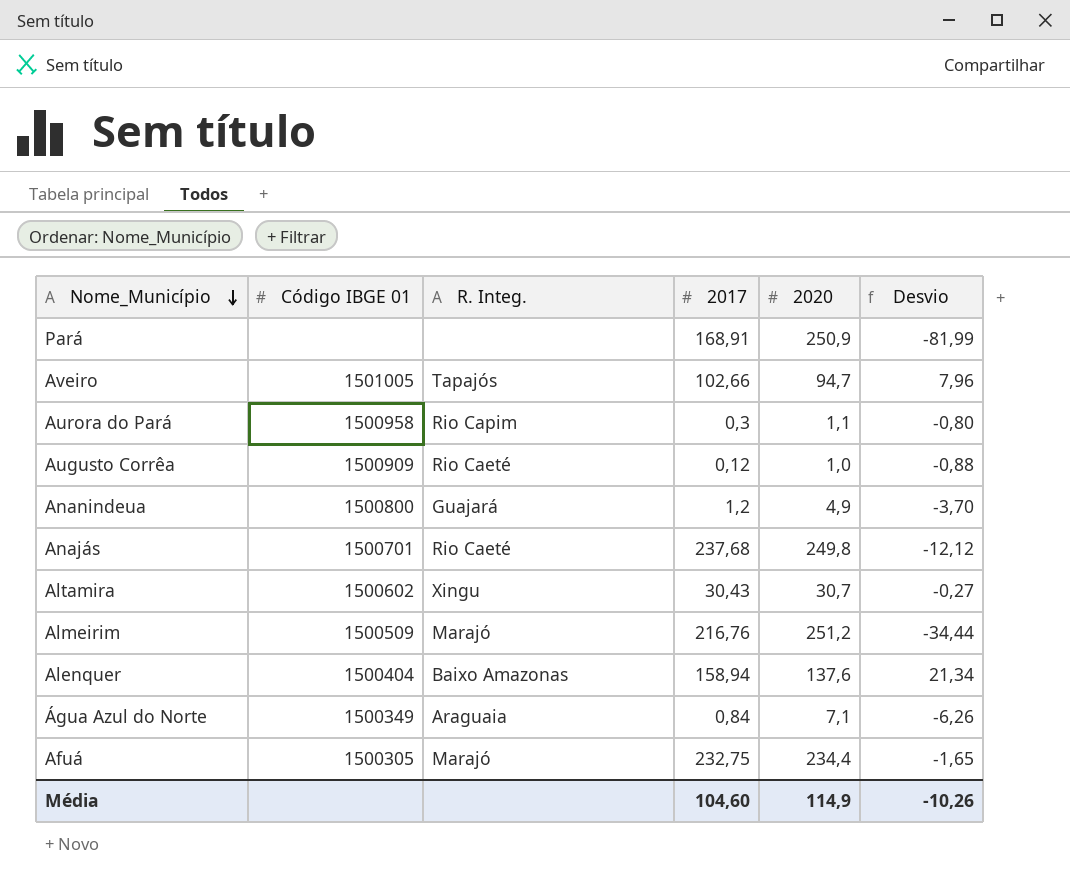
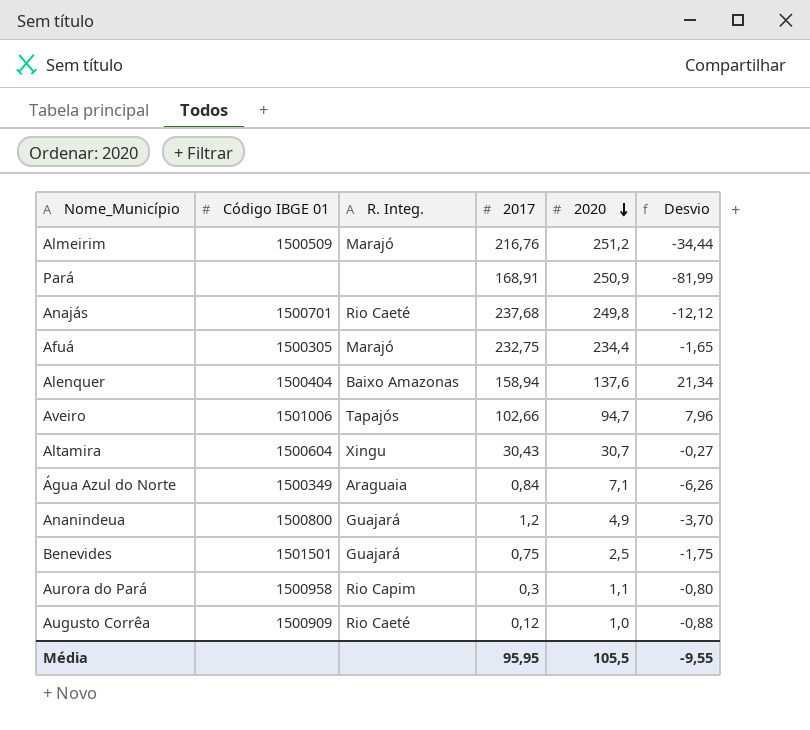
row order: Nome_Município descending -> 2020 descending
Aveiro | Código IBGE 01: 1501005 -> 1501006
Altamira | Código IBGE 01: 1500602 -> 1500604
row Benevides: none -> 1501501 | Guajará | 0,75 | 2,5 | -1,75
Média | 2017: 104,60 -> 95,95
Média | 2020: 114,9 -> 105,5
Média | Desvio: -10,26 -> -9,55

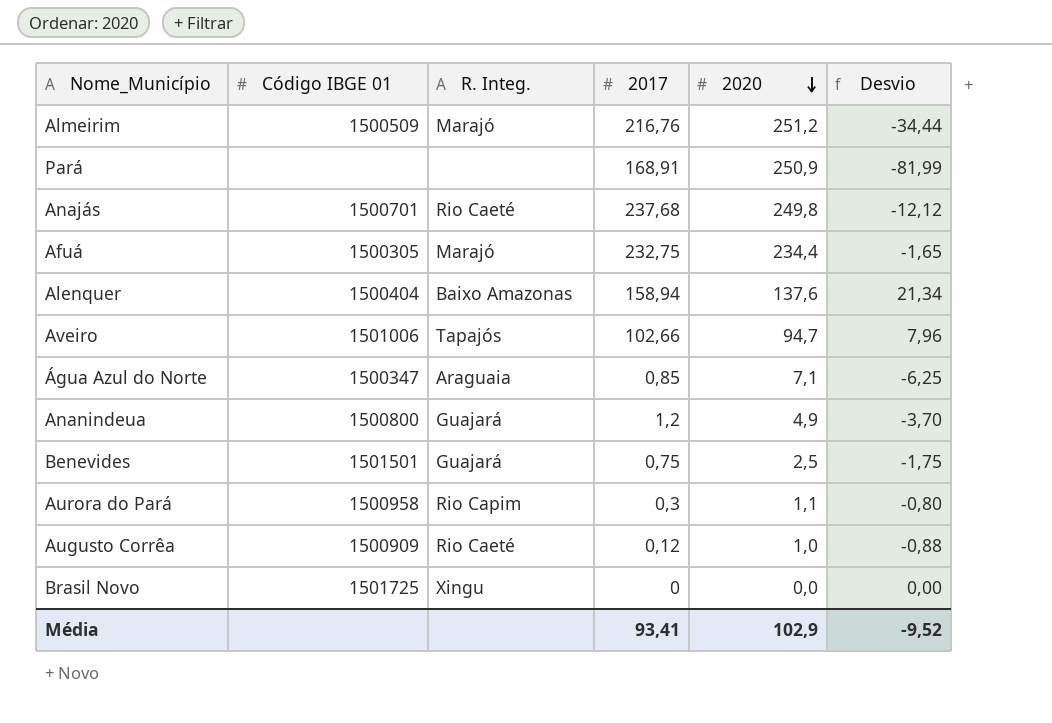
row Altamira: 1500604 | Xingu | 30,43 | 30,7 | -0,27 -> none
Água Azul do Norte | Código IBGE 01: 1500349 -> 1500347
Água Azul do Norte | 2017: 0,84 -> 0,85
Água Azul do Norte | Desvio: -6,26 -> -6,25
row Brasil Novo: none -> 1501725 | Xingu | 0 | 0,0 | 0,00
Média | 2017: 95,95 -> 93,41
Média | 2020: 105,5 -> 102,9
Média | Desvio: -9,55 -> -9,52

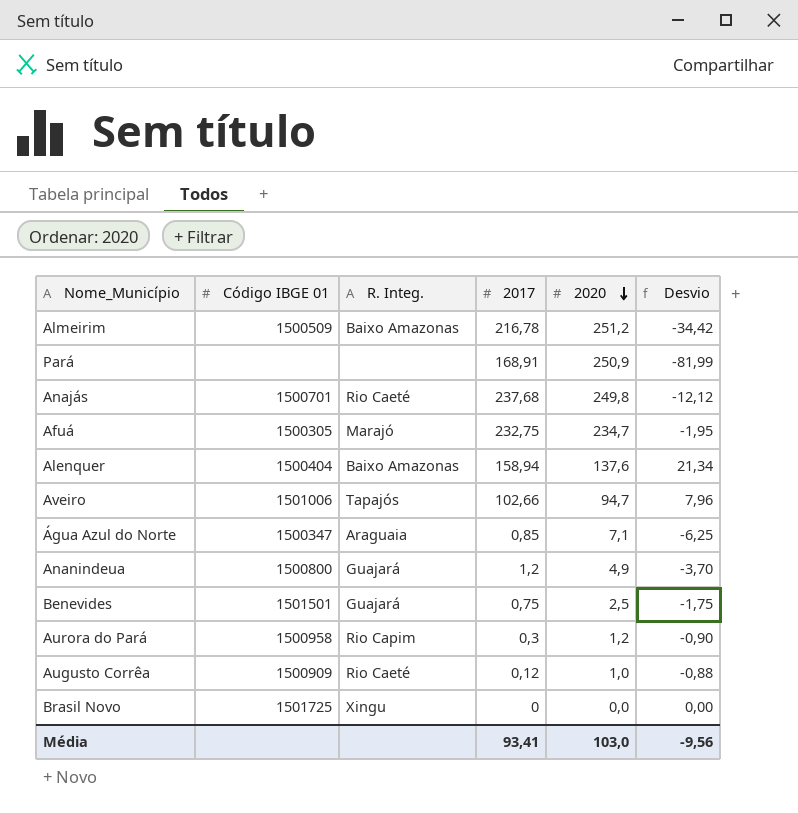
Almeirim | R. Integ.: Marajó -> Baixo Amazonas
Almeirim | 2017: 216,76 -> 216,78
Almeirim | Desvio: -34,44 -> -34,42
Afuá | 2020: 234,4 -> 234,7
Afuá | Desvio: -1,65 -> -1,95
Aurora do Pará | 2020: 1,1 -> 1,2
Aurora do Pará | Desvio: -0,80 -> -0,90
Média | 2020: 102,9 -> 103,0
Média | Desvio: -9,52 -> -9,56

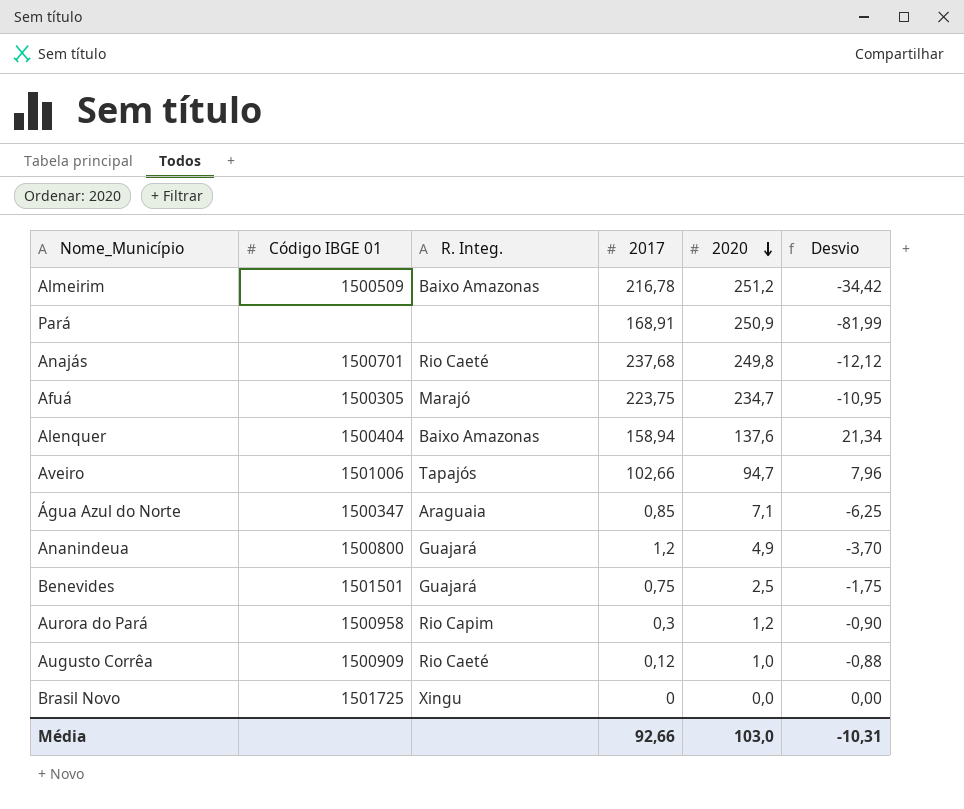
Afuá | 2017: 232,75 -> 223,75
Afuá | Desvio: -1,95 -> -10,95
Média | 2017: 93,41 -> 92,66
Média | Desvio: -9,56 -> -10,31

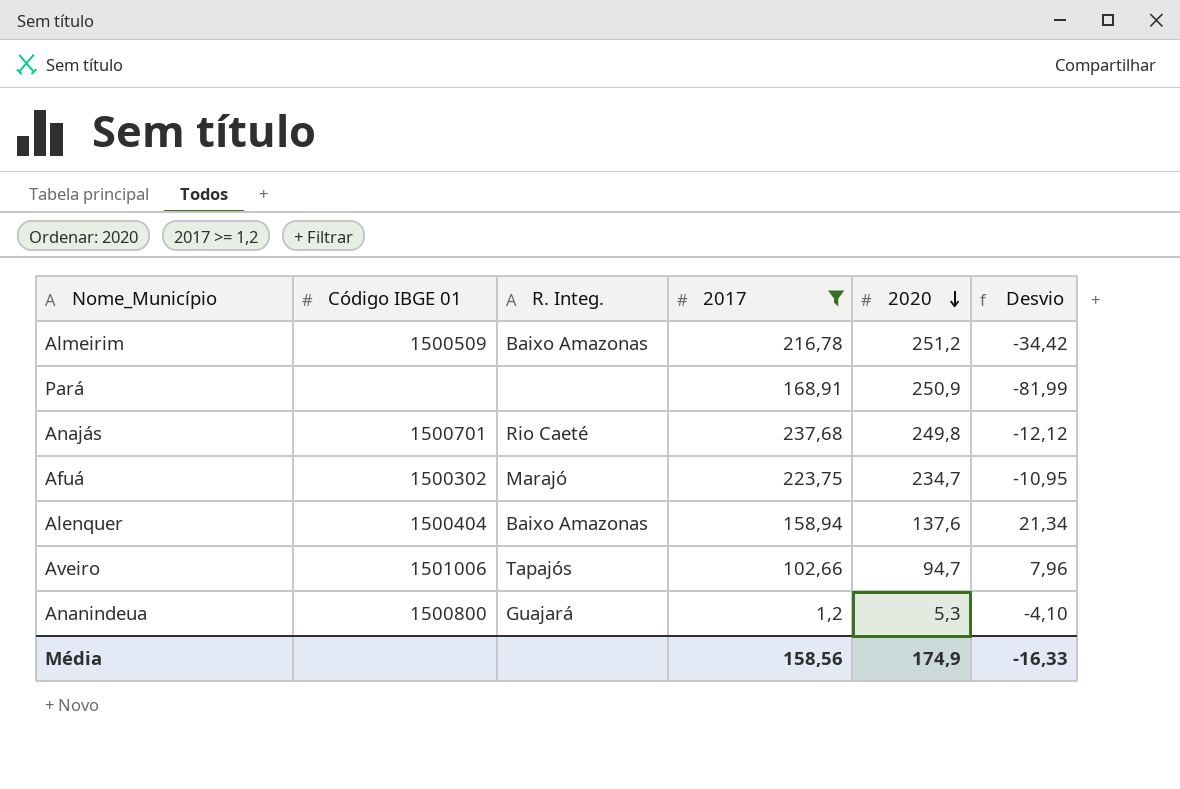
filter: none -> 2017 >= 1,2
Afuá | Código IBGE 01: 1500305 -> 1500302
Ananindeua | 2020: 4,9 -> 5,3
Ananindeua | Desvio: -3,70 -> -4,10
Média | 2017: 92,66 -> 158,56
Média | 2020: 103,0 -> 174,9
Média | Desvio: -10,31 -> -16,33

